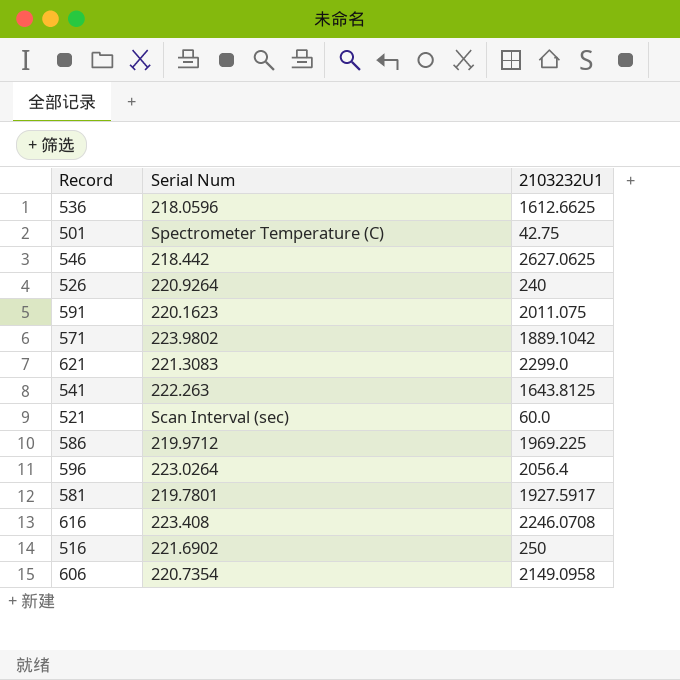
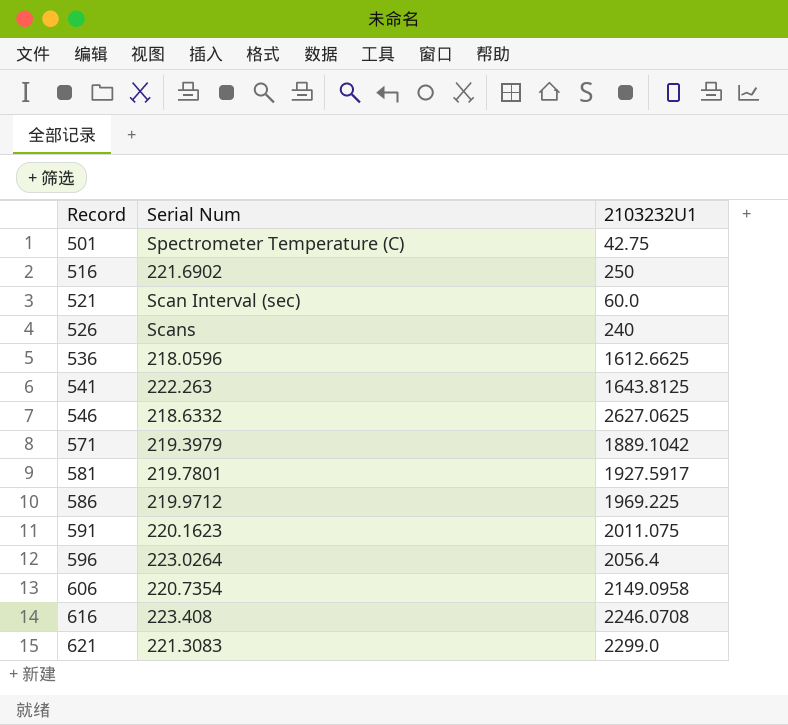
row order: none -> Record ascending
526 | Serial Num: 220.9264 -> Scans
546 | Serial Num: 218.442 -> 218.6332
571 | Serial Num: 223.9802 -> 219.3979

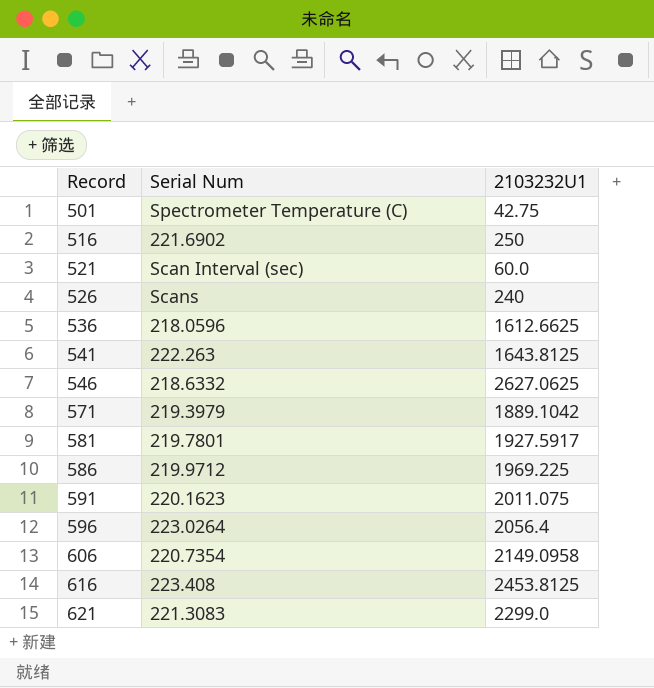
616 | 2103232U1: 2246.0708 -> 2453.8125

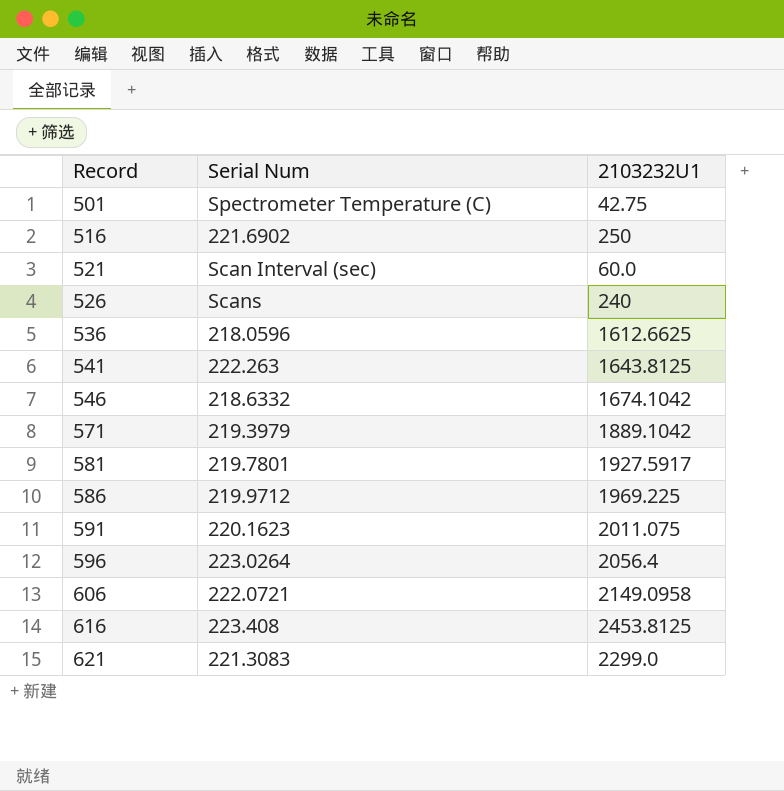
546 | 2103232U1: 2627.0625 -> 1674.1042
606 | Serial Num: 220.7354 -> 222.0721

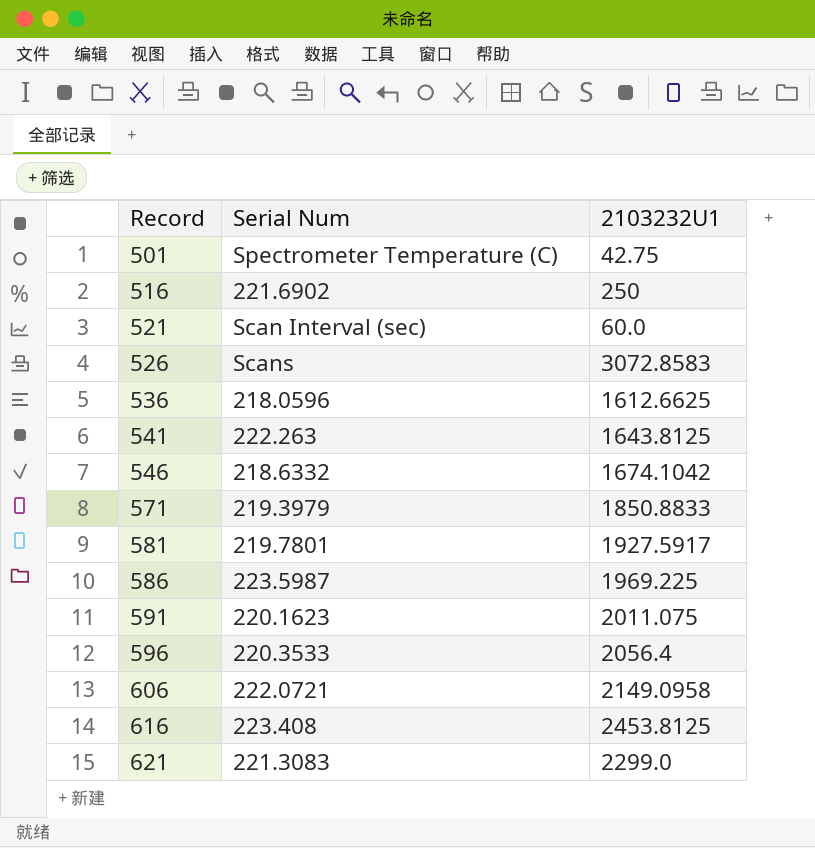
526 | 2103232U1: 240 -> 3072.8583
571 | 2103232U1: 1889.1042 -> 1850.8833
586 | Serial Num: 219.9712 -> 223.5987
596 | Serial Num: 223.0264 -> 220.3533

